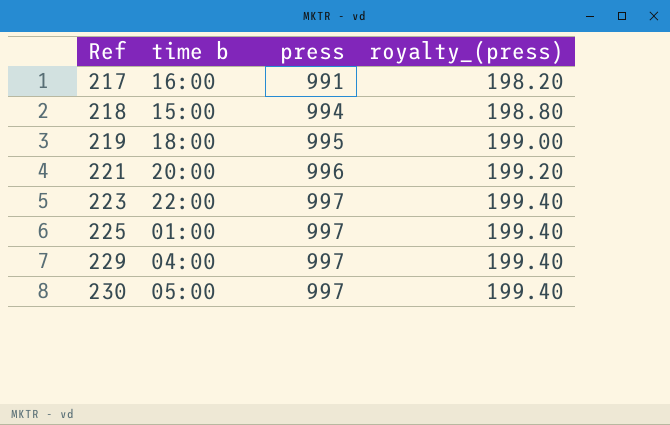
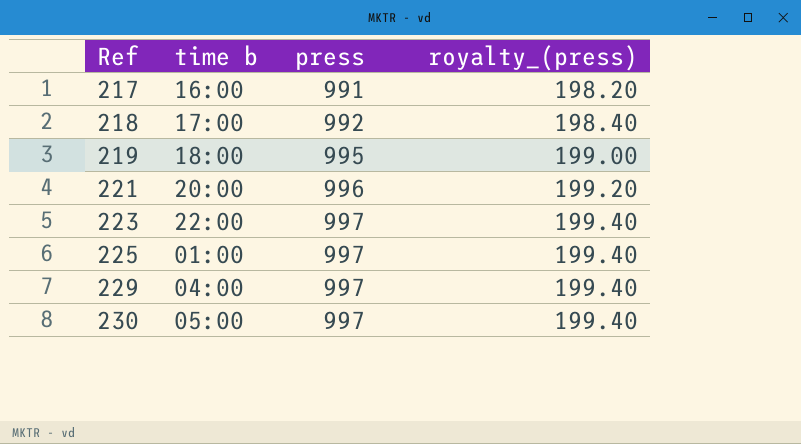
218 | time b: 15:00 -> 17:00
218 | press: 994 -> 992
218 | royalty_(press): 198.80 -> 198.40

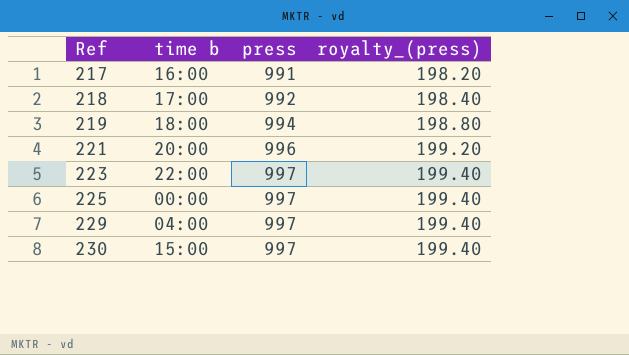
219 | press: 995 -> 994
219 | royalty_(press): 199.00 -> 198.80
225 | time b: 01:00 -> 00:00
230 | time b: 05:00 -> 15:00

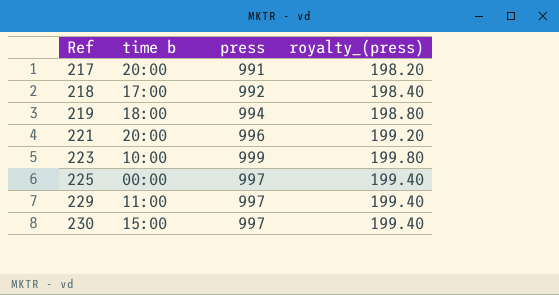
217 | time b: 16:00 -> 20:00
223 | time b: 22:00 -> 10:00
223 | press: 997 -> 999
223 | royalty_(press): 199.40 -> 199.80
229 | time b: 04:00 -> 11:00

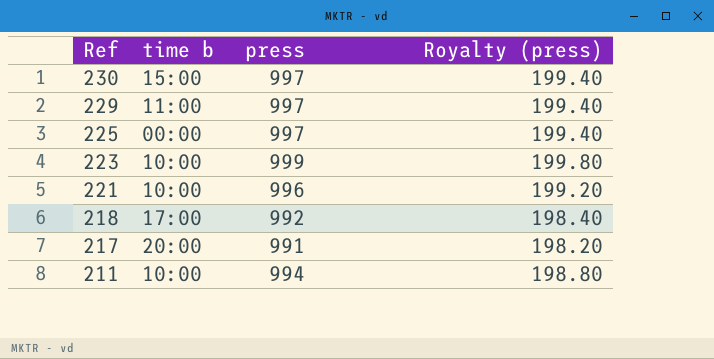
row order: Ref ascending -> Ref descending
column name: royalty_(press) -> Royalty (press)
row 219: 18:00 | 994 | 198.80 -> none
221 | time b: 20:00 -> 10:00
row 211: none -> 10:00 | 994 | 198.80

